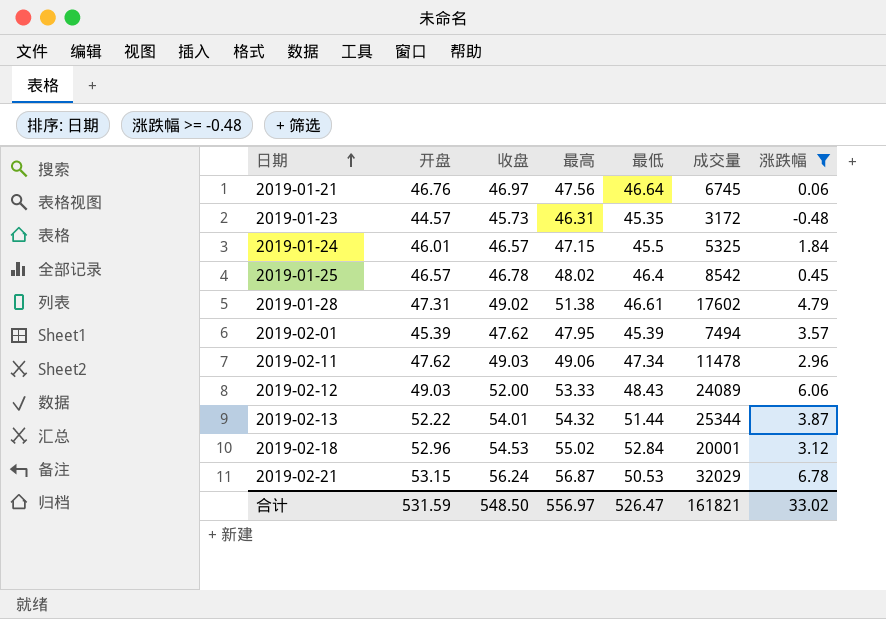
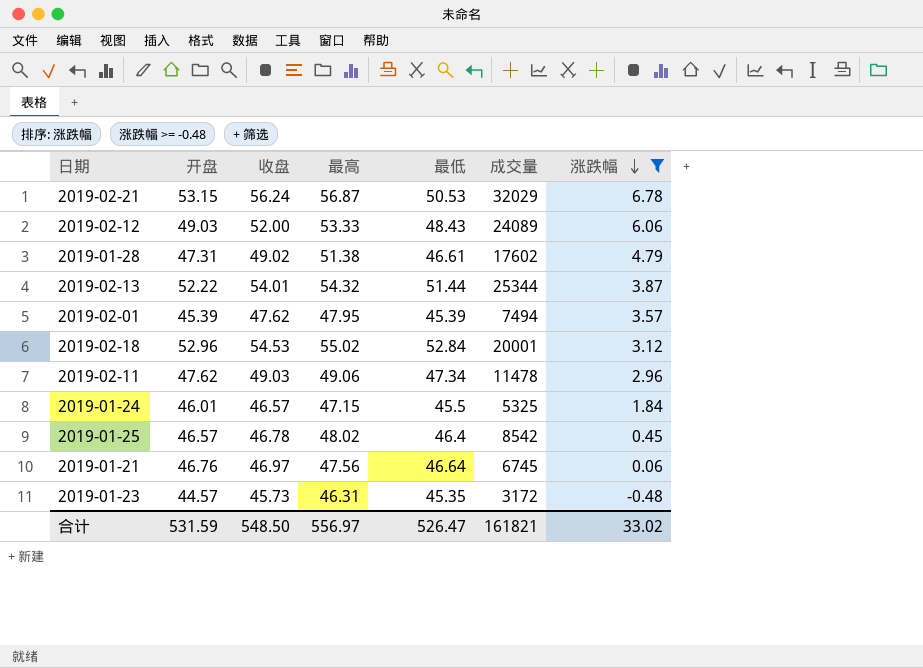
row order: 日期 ascending -> 涨跌幅 descending

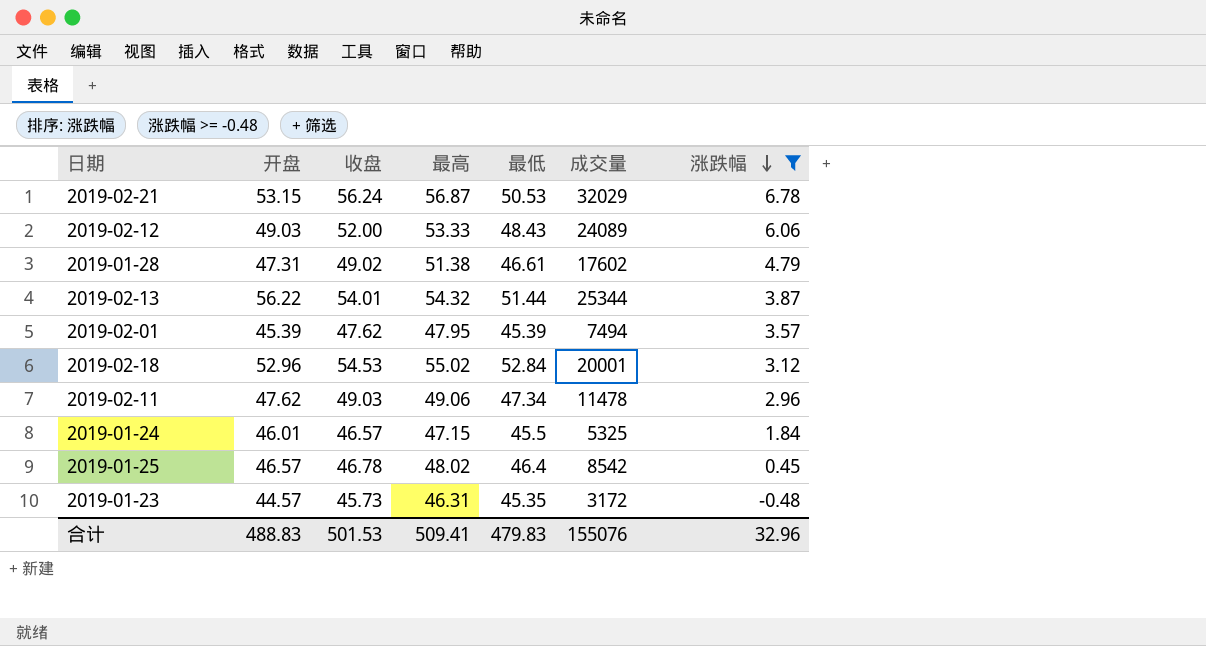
row 2019-01-21: 46.76 | 46.97 | 47.56 | 46.64 | 6745 | 0.06 -> none
2019-02-13 | 开盘: 52.22 -> 56.22
合计 | 开盘: 531.59 -> 488.83
合计 | 收盘: 548.50 -> 501.53
合计 | 最高: 556.97 -> 509.41
合计 | 最低: 526.47 -> 479.83
合计 | 成交量: 161821 -> 155076
合计 | 涨跌幅: 33.02 -> 32.96

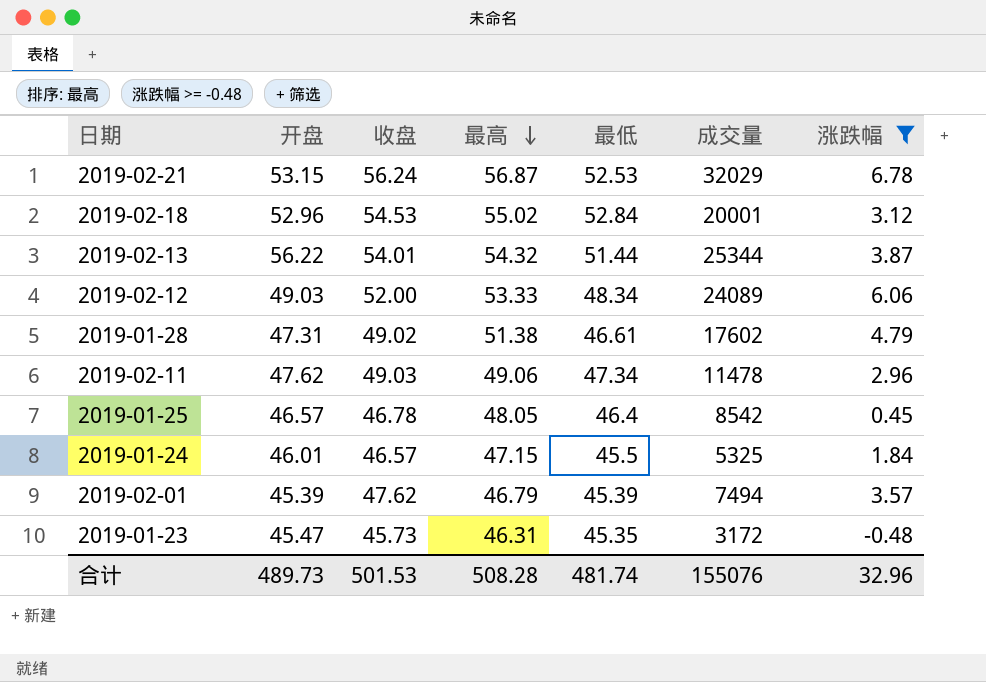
row order: 涨跌幅 descending -> 最高 descending
2019-02-21 | 最低: 50.53 -> 52.53
2019-02-12 | 最低: 48.43 -> 48.34
2019-01-25 | 最高: 48.02 -> 48.05
2019-02-01 | 最高: 47.95 -> 46.79
2019-01-23 | 开盘: 44.57 -> 45.47
合计 | 开盘: 488.83 -> 489.73
合计 | 最高: 509.41 -> 508.28
合计 | 最低: 479.83 -> 481.74

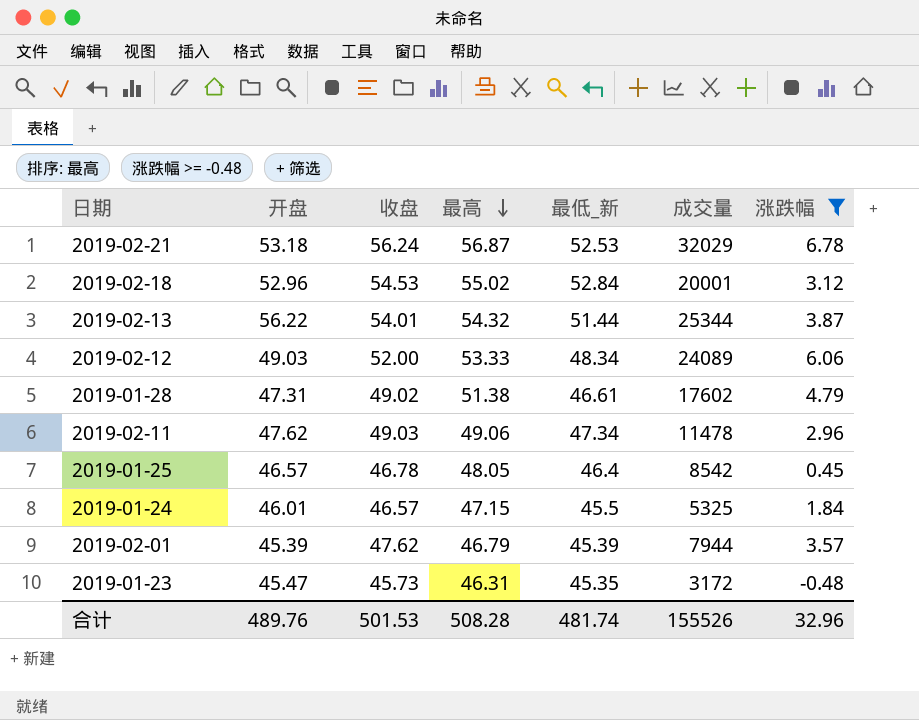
column name: 最低 -> 最低_新
2019-02-21 | 开盘: 53.15 -> 53.18
2019-02-01 | 成交量: 7494 -> 7944
合计 | 开盘: 489.73 -> 489.76
合计 | 成交量: 155076 -> 155526

